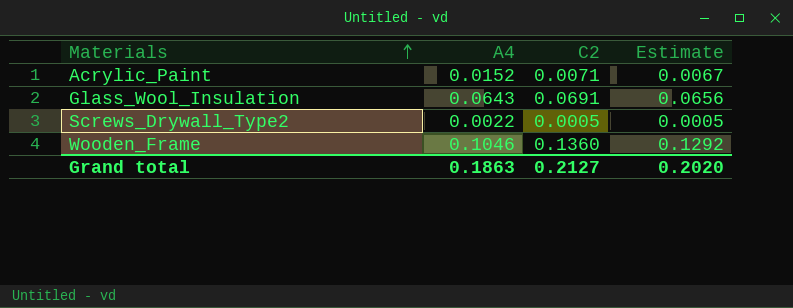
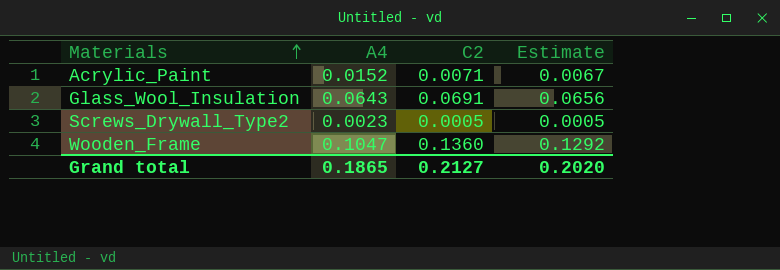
Screws_Drywall_Type2 | A4: 0.0022 -> 0.0023
Wooden_Frame | A4: 0.1046 -> 0.1047
Grand total | A4: 0.1863 -> 0.1865

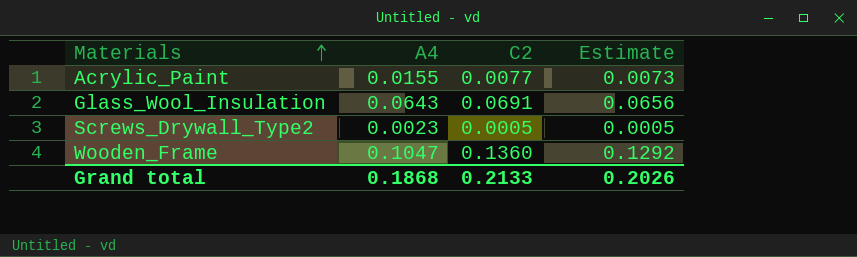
Acrylic_Paint | A4: 0.0152 -> 0.0155
Acrylic_Paint | C2: 0.0071 -> 0.0077
Acrylic_Paint | Estimate: 0.0067 -> 0.0073
Grand total | A4: 0.1865 -> 0.1868
Grand total | C2: 0.2127 -> 0.2133
Grand total | Estimate: 0.2020 -> 0.2026

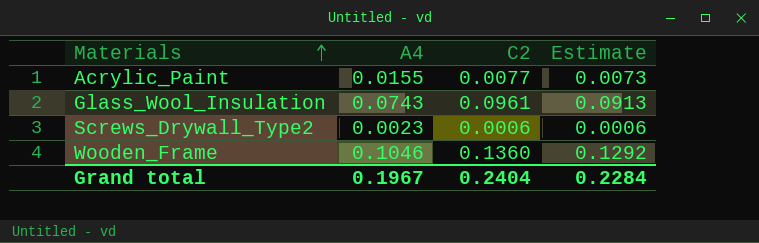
Glass_Wool_Insulation | A4: 0.0643 -> 0.0743
Glass_Wool_Insulation | C2: 0.0691 -> 0.0961
Glass_Wool_Insulation | Estimate: 0.0656 -> 0.0913
Screws_Drywall_Type2 | C2: 0.0005 -> 0.0006
Screws_Drywall_Type2 | Estimate: 0.0005 -> 0.0006
Wooden_Frame | A4: 0.1047 -> 0.1046
Grand total | A4: 0.1868 -> 0.1967
Grand total | C2: 0.2133 -> 0.2404
Grand total | Estimate: 0.2026 -> 0.2284

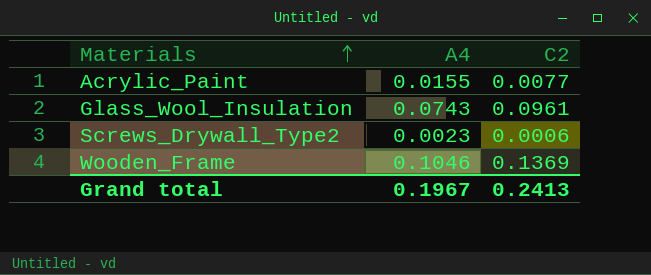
column Estimate | formula: [C2] * 0.95 -> none
Wooden_Frame | C2: 0.1360 -> 0.1369
Grand total | C2: 0.2404 -> 0.2413

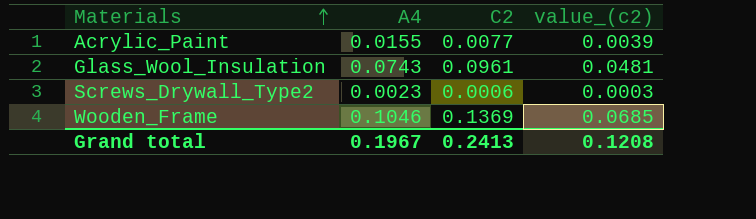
column value_(c2) | formula: none -> [C2] * 0.5

